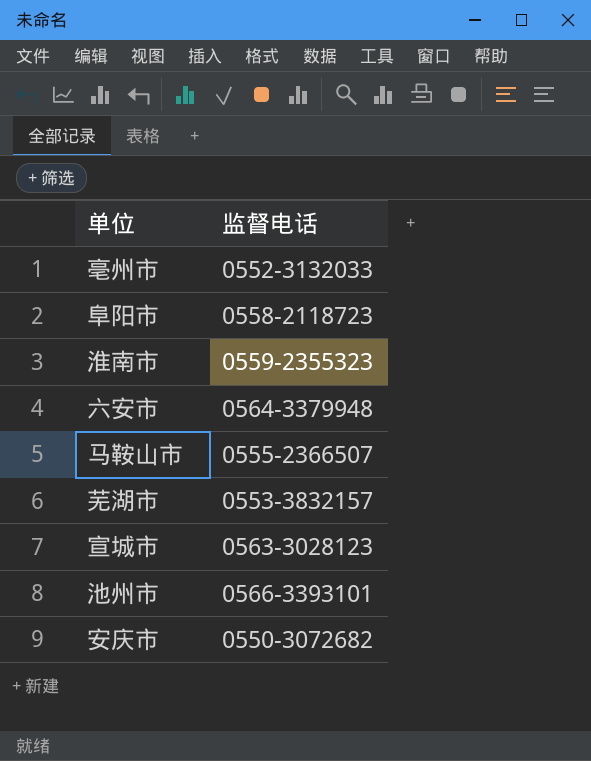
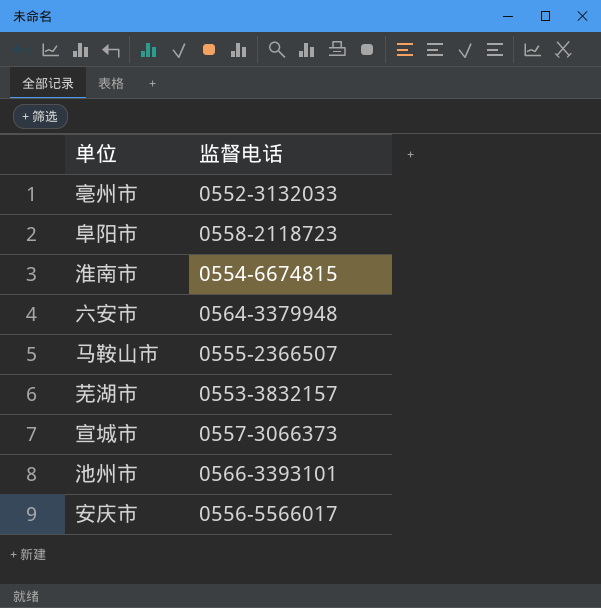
淮南市 | 监督电话: 0559-2355323 -> 0554-6674815
宣城市 | 监督电话: 0563-3028123 -> 0557-3066373
安庆市 | 监督电话: 0550-3072682 -> 0556-5566017

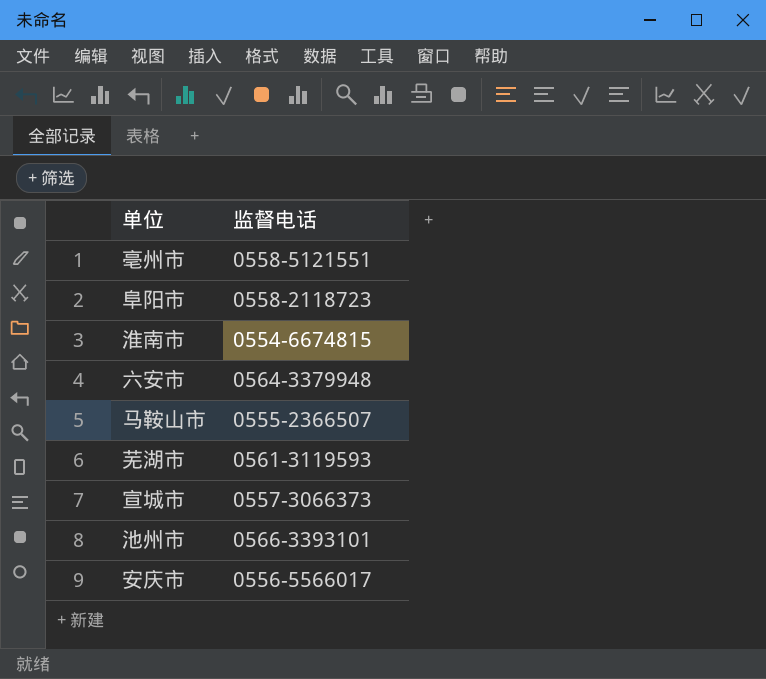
亳州市 | 监督电话: 0552-3132033 -> 0558-5121551
芜湖市 | 监督电话: 0553-3832157 -> 0561-3119593

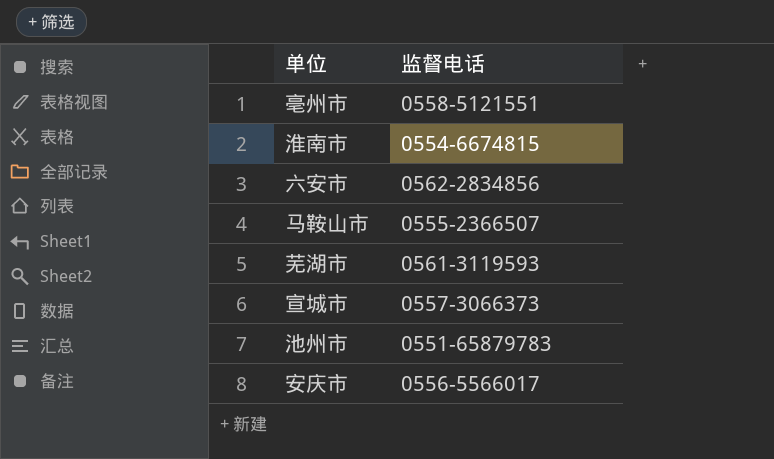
row 阜阳市: 0558-2118723 -> none
六安市 | 监督电话: 0564-3379948 -> 0562-2834856
池州市 | 监督电话: 0566-3393101 -> 0551-65879783

